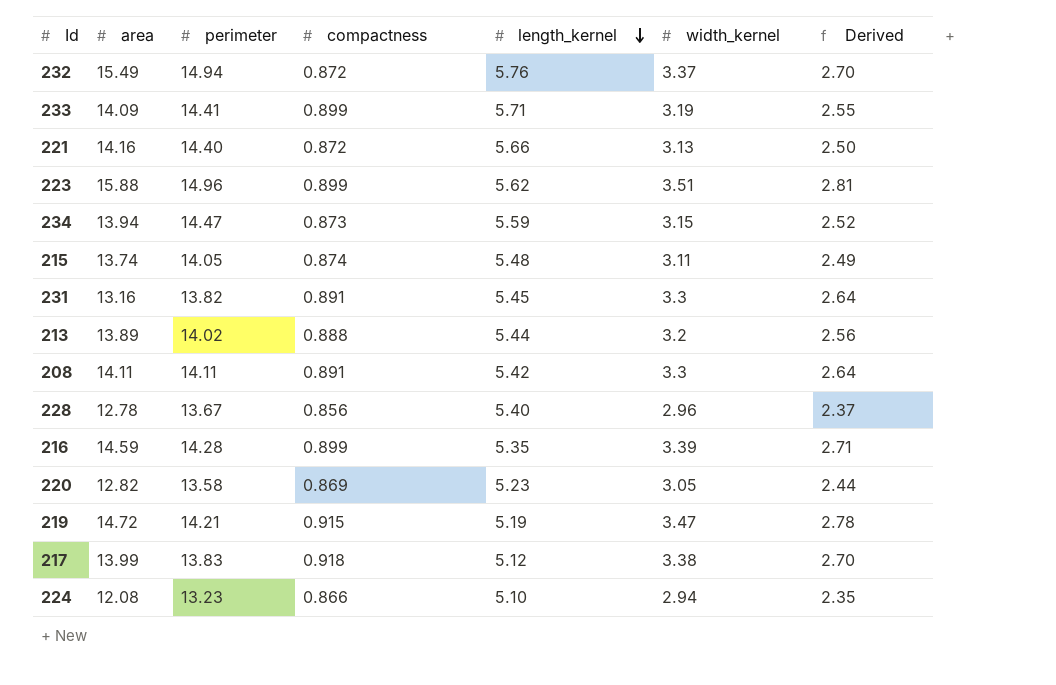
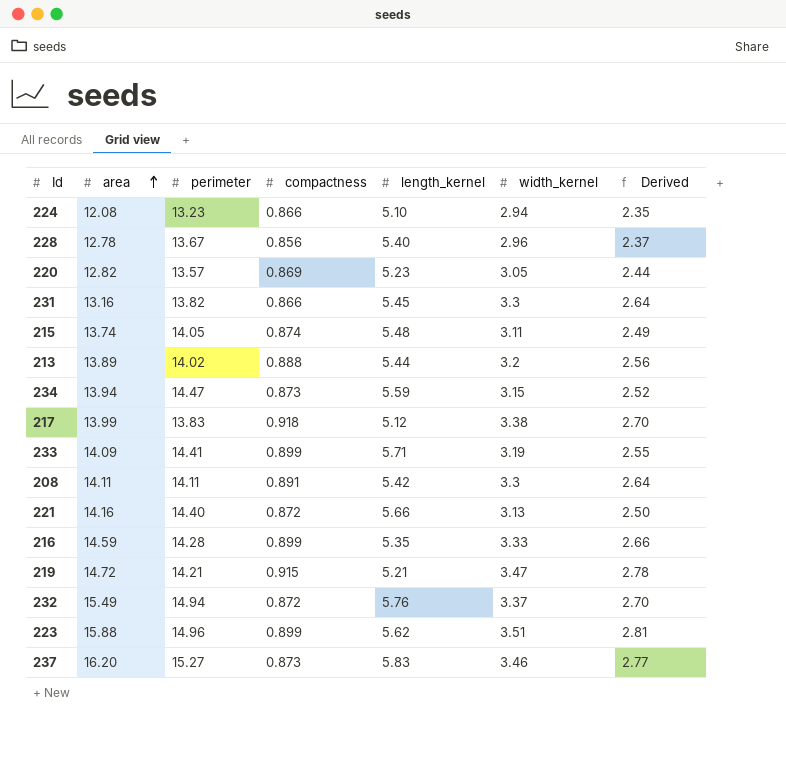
row order: length_kernel descending -> area ascending
220 | perimeter: 13.58 -> 13.57
231 | compactness: 0.891 -> 0.866
216 | width_kernel: 3.39 -> 3.33
216 | Derived: 2.71 -> 2.66
219 | length_kernel: 5.19 -> 5.21
row 237: none -> 16.20 | 15.27 | 0.873 | 5.83 | 3.46 | 2.77

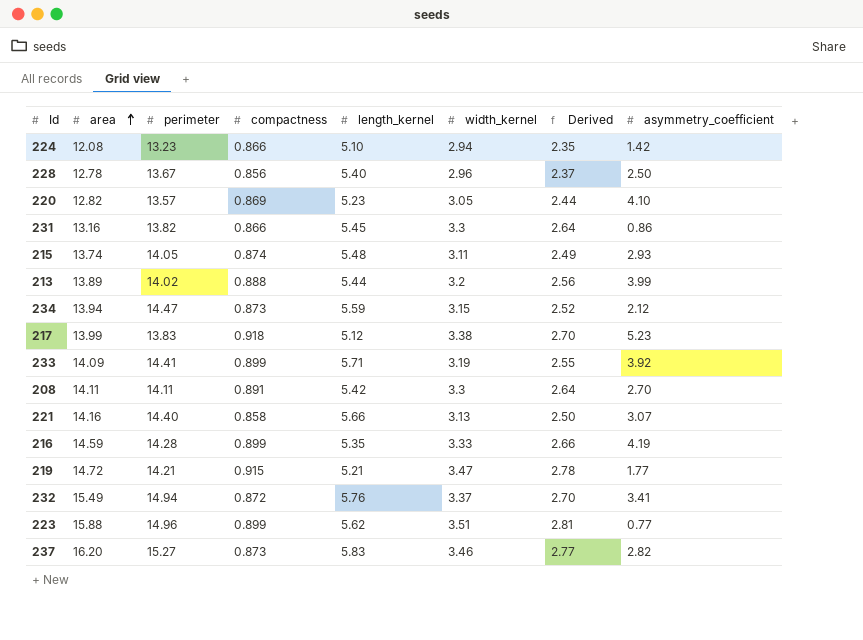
column asymmetry_coefficient | position: none -> 8
221 | compactness: 0.872 -> 0.858

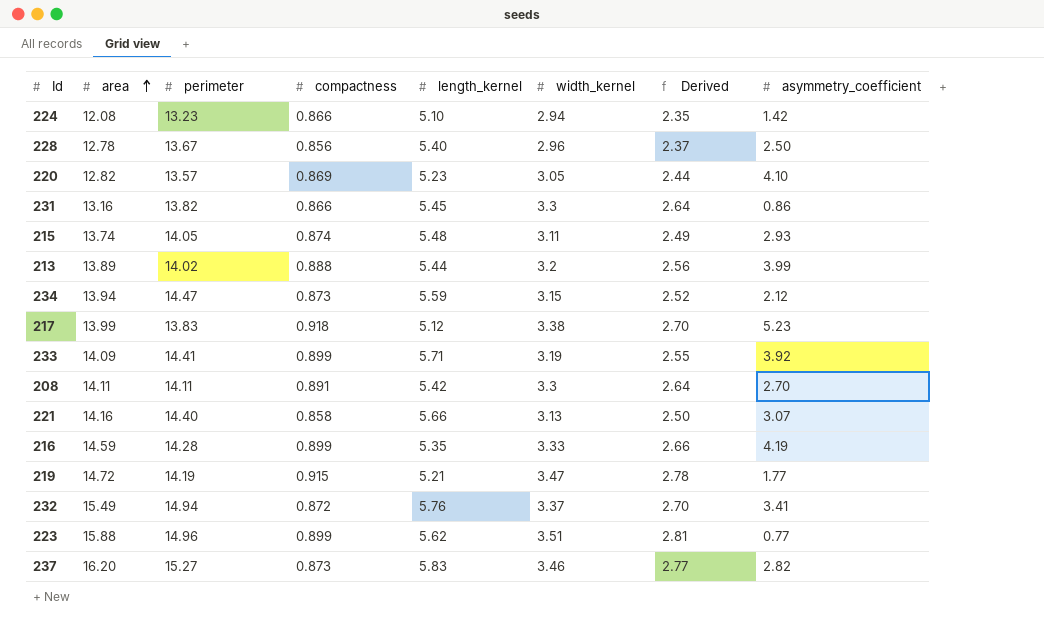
219 | perimeter: 14.21 -> 14.19

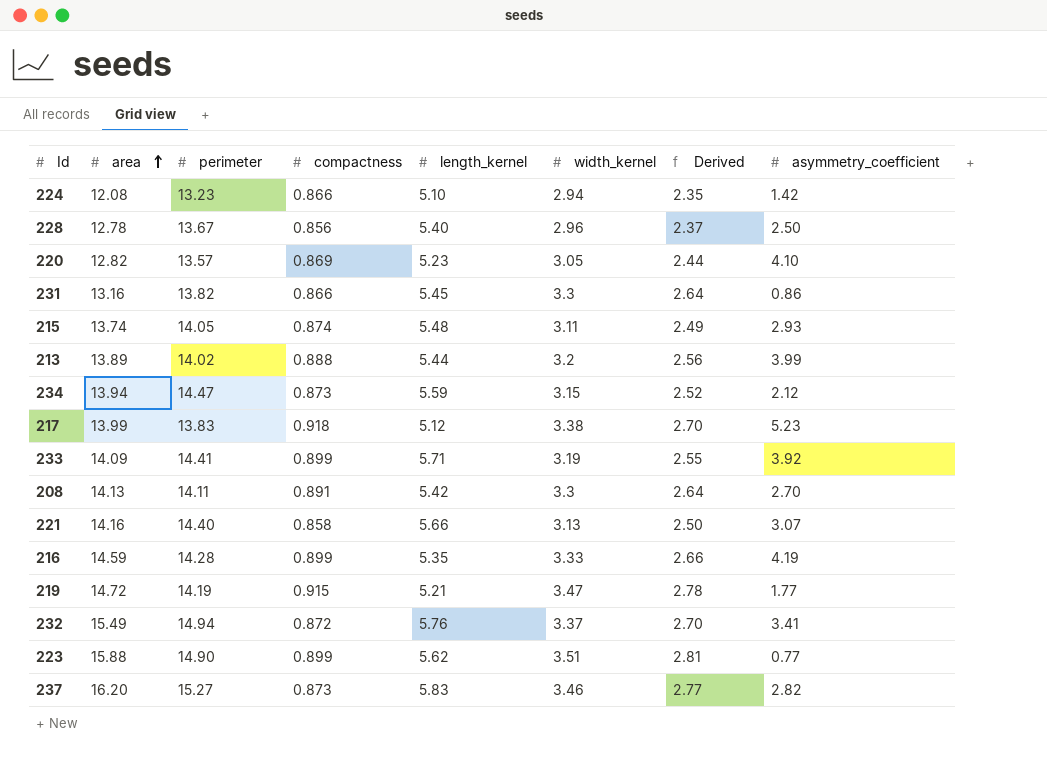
208 | area: 14.11 -> 14.13
223 | perimeter: 14.96 -> 14.90

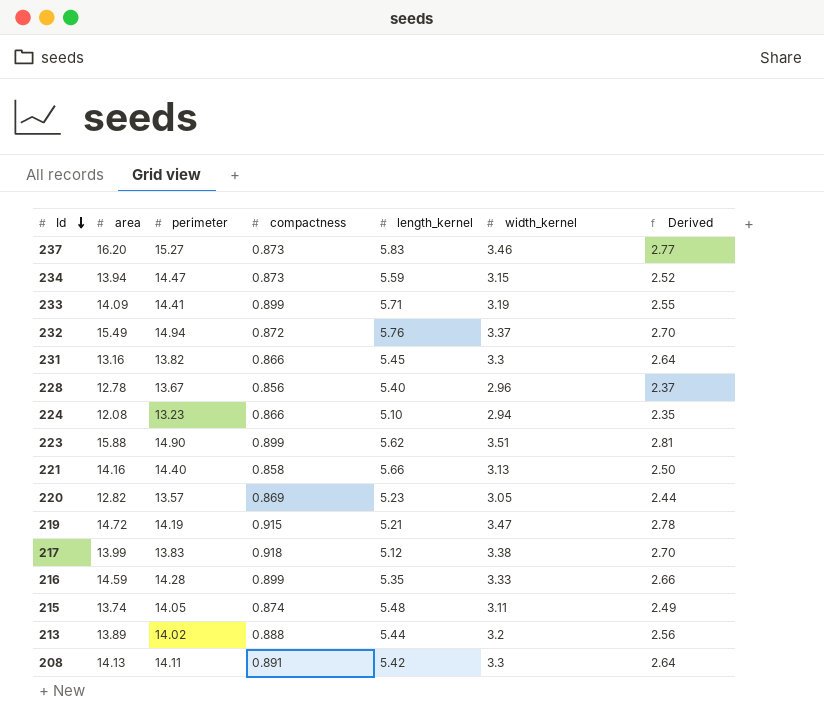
row order: area ascending -> Id descending
column asymmetry_coefficient | position: 8 -> none

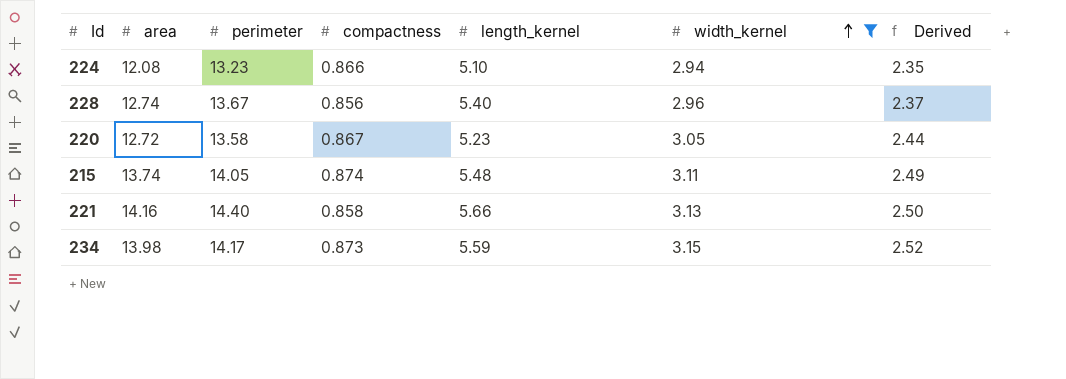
filter: none -> width_kernel <= 3.15
row order: Id descending -> width_kernel ascending
228 | area: 12.78 -> 12.74
220 | area: 12.82 -> 12.72
220 | perimeter: 13.57 -> 13.58
220 | compactness: 0.869 -> 0.867
234 | area: 13.94 -> 13.98
234 | perimeter: 14.47 -> 14.17

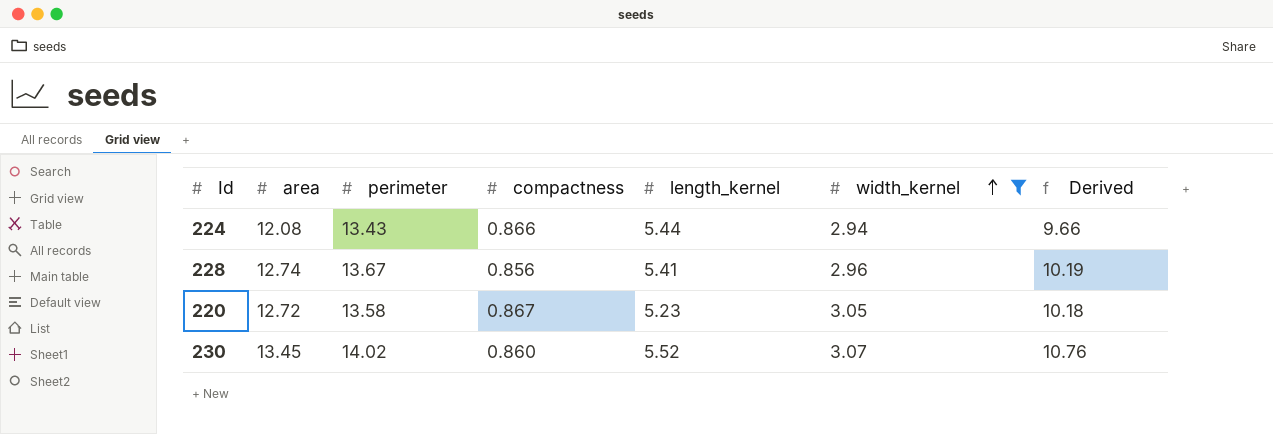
column Derived | formula: [width_kernel] * 0.8 -> [area] * 0.8
row 215: 13.74 | 14.05 | 0.874 | 5.48 | 3.11 | 2.49 -> none
row 221: 14.16 | 14.40 | 0.858 | 5.66 | 3.13 | 2.50 -> none
row 234: 13.98 | 14.17 | 0.873 | 5.59 | 3.15 | 2.52 -> none
224 | perimeter: 13.23 -> 13.43
224 | length_kernel: 5.10 -> 5.44
228 | length_kernel: 5.40 -> 5.41
row 230: none -> 13.45 | 14.02 | 0.860 | 5.52 | 3.07 | 10.76

